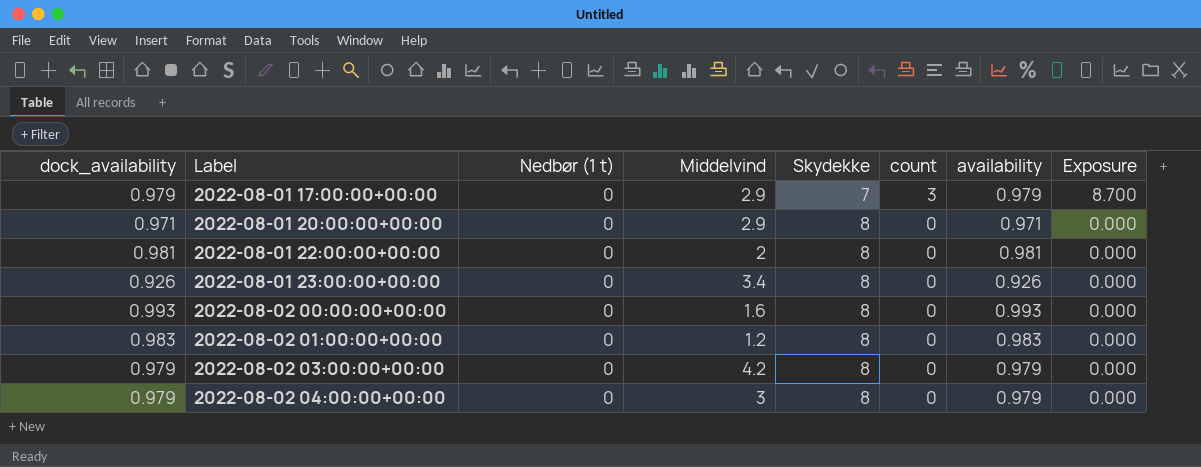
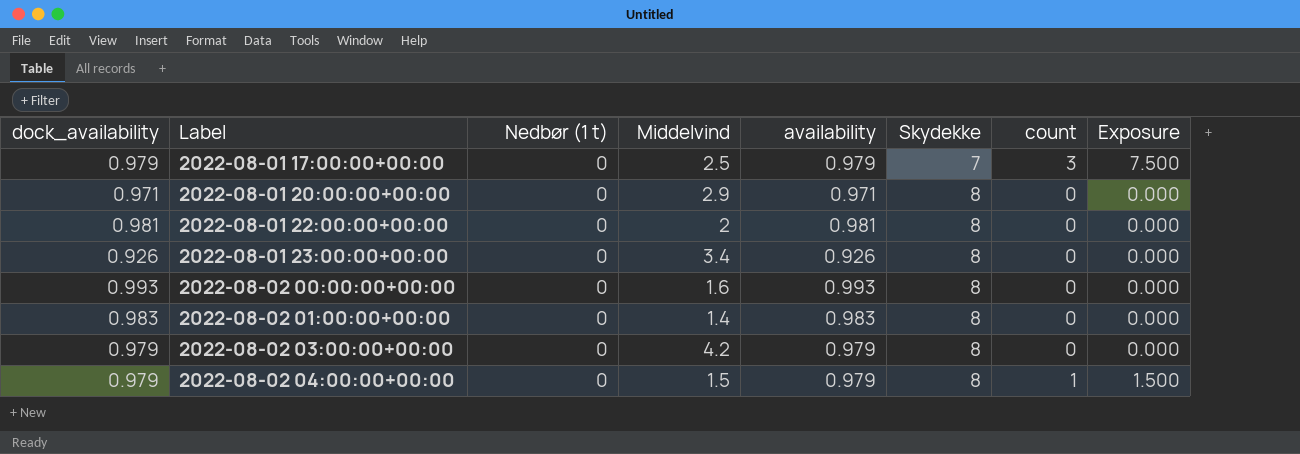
column availability | position: 7 -> 5
2022-08-01 17:00:00+00:00 | Middelvind: 2.9 -> 2.5
2022-08-01 17:00:00+00:00 | Exposure: 8.700 -> 7.500
2022-08-02 01:00:00+00:00 | Middelvind: 1.2 -> 1.4
2022-08-02 04:00:00+00:00 | Middelvind: 3 -> 1.5
2022-08-02 04:00:00+00:00 | count: 0 -> 1
2022-08-02 04:00:00+00:00 | Exposure: 0.000 -> 1.500

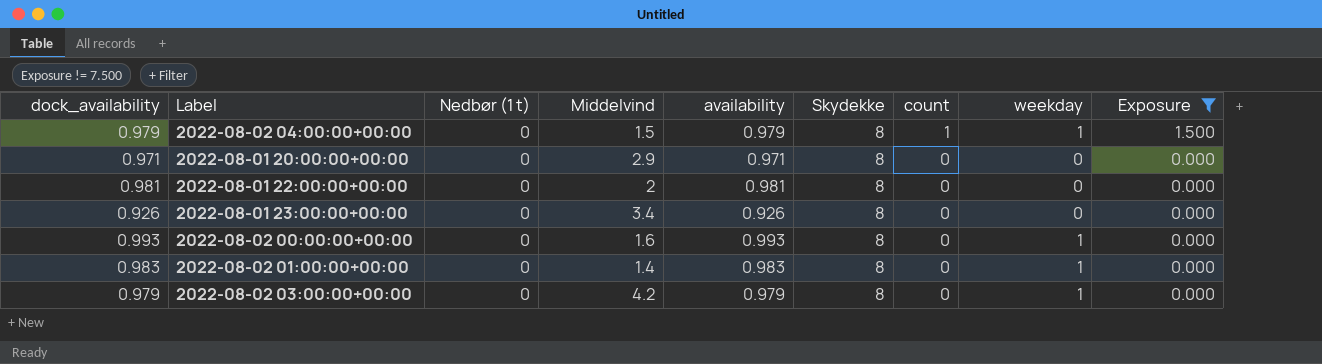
filter: none -> Exposure != 7.500
row order: Label ascending -> count descending
column weekday | position: none -> 8

